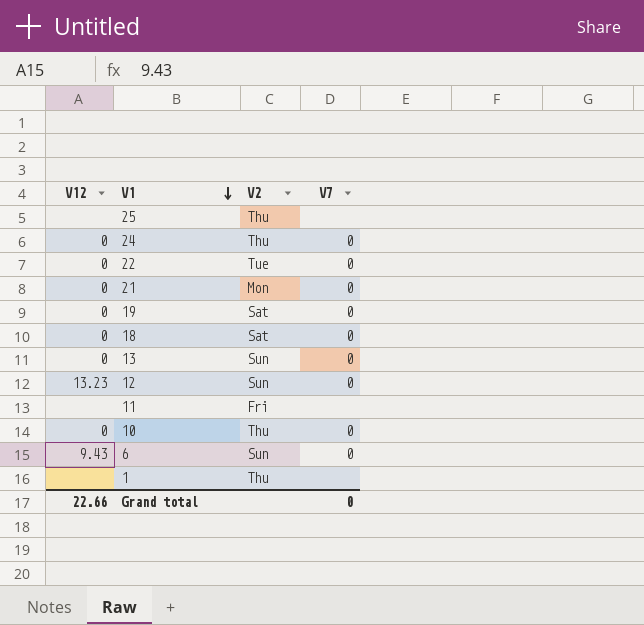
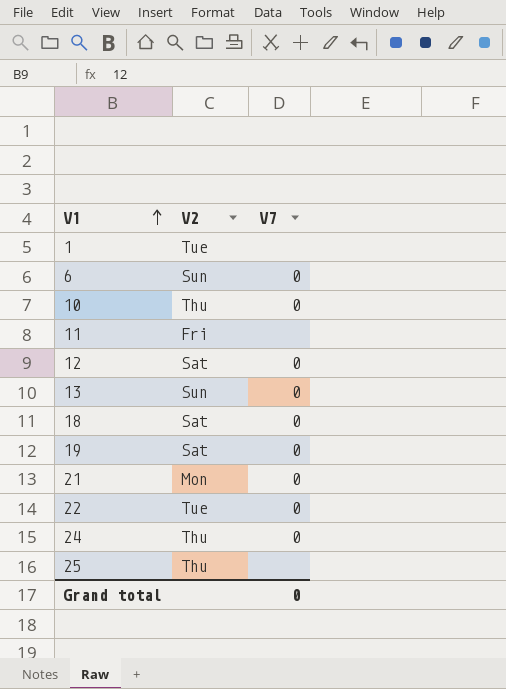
row order: V1 descending -> V1 ascending
column V12 | position: 1 -> none
1 | V2: Thu -> Tue
12 | V2: Sun -> Sat

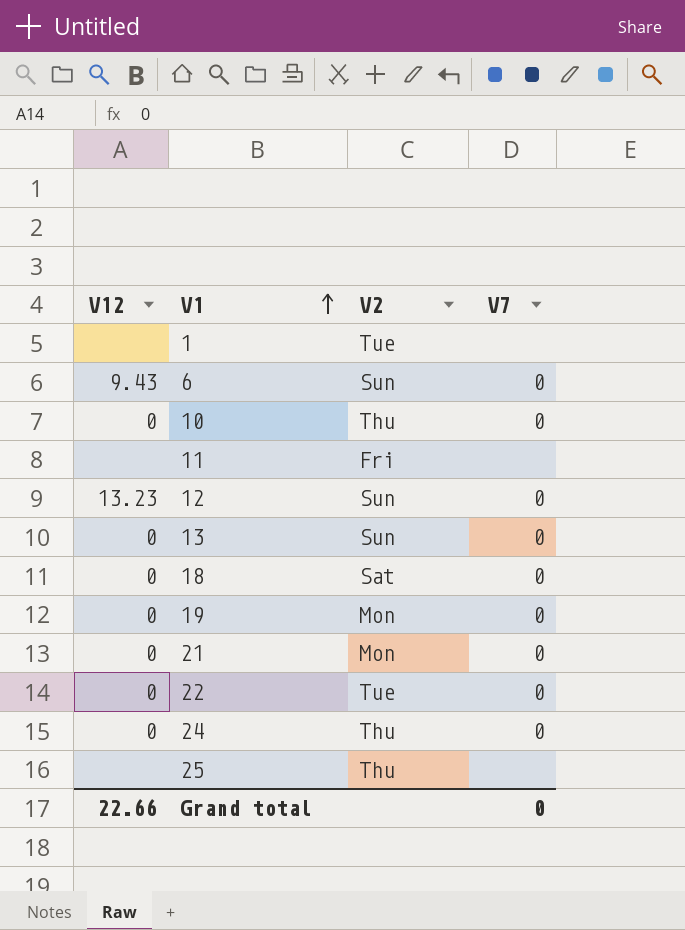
column V12 | position: none -> 1
12 | V2: Sat -> Sun
19 | V2: Sat -> Mon

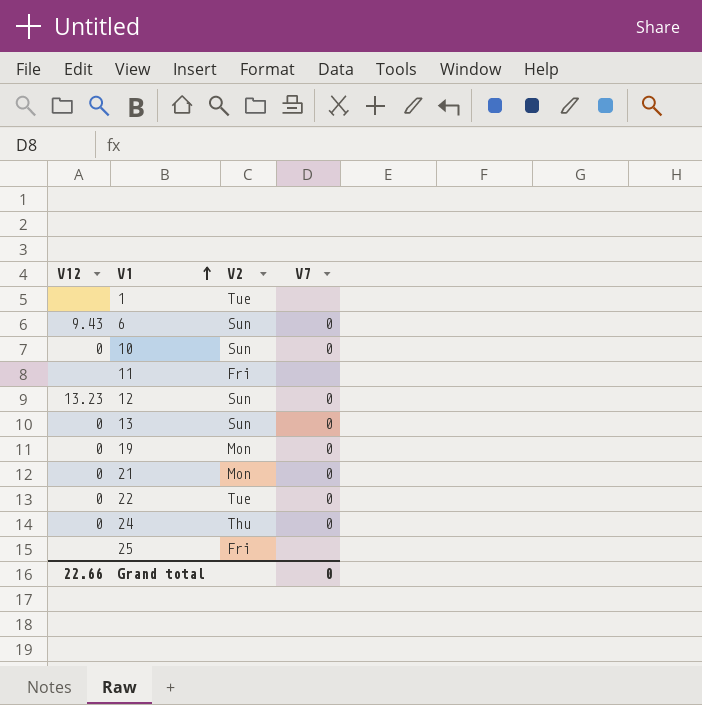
row 18: 0 | Sat | 0 -> none
10 | V2: Thu -> Sun
25 | V2: Thu -> Fri

